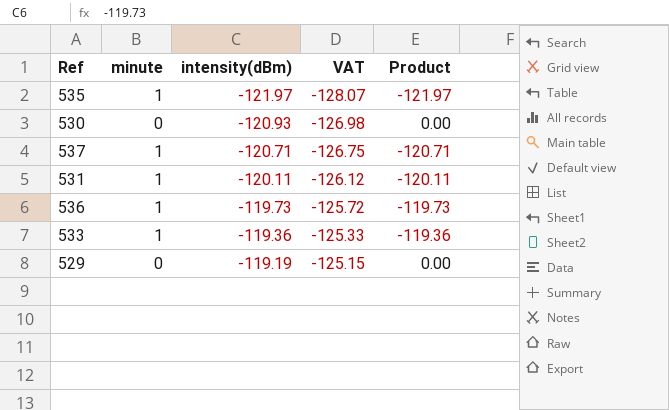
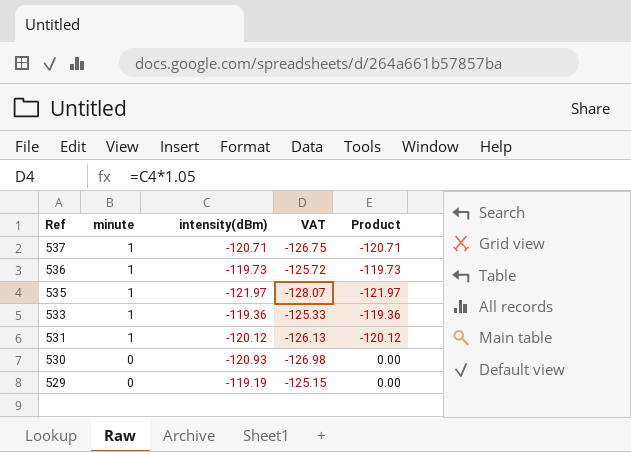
row order: intensity(dBm) ascending -> Ref descending
531 | intensity(dBm): -120.11 -> -120.12
531 | VAT: -126.12 -> -126.13
531 | Product: -120.11 -> -120.12

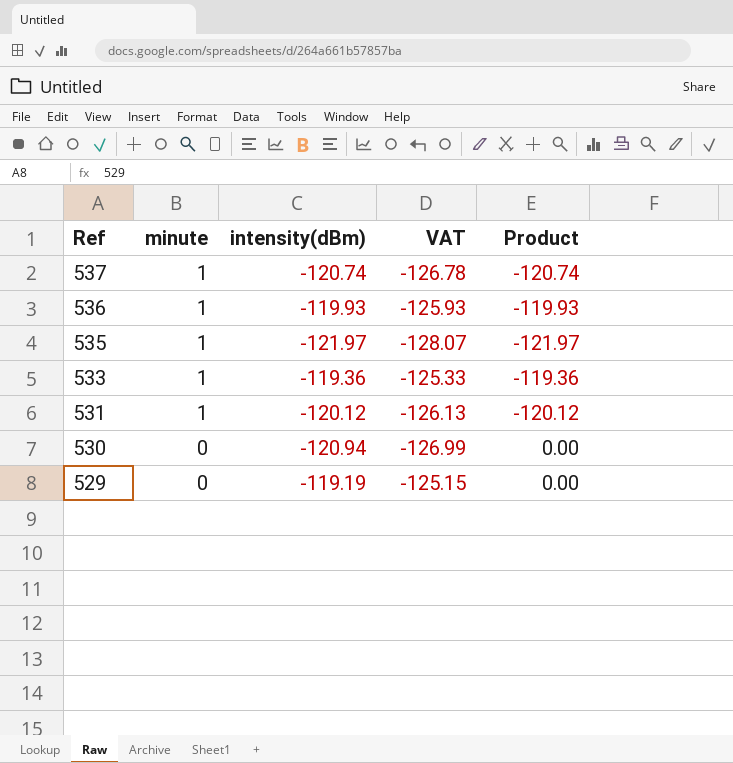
537 | intensity(dBm): -120.71 -> -120.74
537 | VAT: -126.75 -> -126.78
537 | Product: -120.71 -> -120.74
536 | intensity(dBm): -119.73 -> -119.93
536 | VAT: -125.72 -> -125.93
536 | Product: -119.73 -> -119.93
530 | intensity(dBm): -120.93 -> -120.94
530 | VAT: -126.98 -> -126.99

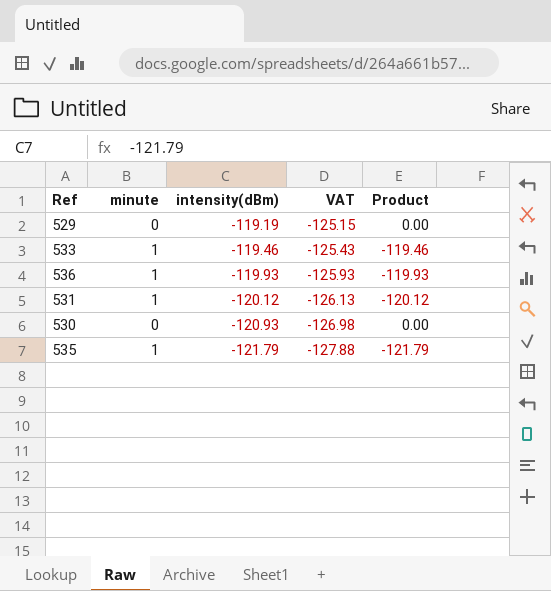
row order: Ref descending -> intensity(dBm) descending
row 537: 1 | -120.74 | -126.78 | -120.74 -> none
533 | intensity(dBm): -119.36 -> -119.46
533 | VAT: -125.33 -> -125.43
533 | Product: -119.36 -> -119.46
530 | intensity(dBm): -120.94 -> -120.93
530 | VAT: -126.99 -> -126.98
535 | intensity(dBm): -121.97 -> -121.79
535 | VAT: -128.07 -> -127.88
535 | Product: -121.97 -> -121.79

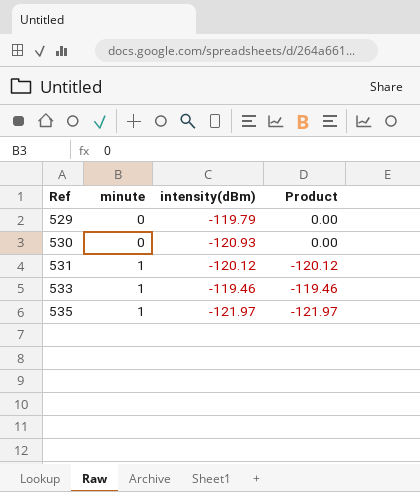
row order: intensity(dBm) descending -> Ref ascending
column VAT | formula: [intensity(dBm)] * 1.05 -> none
row 536: 1 | -119.93 | -125.93 | -119.93 -> none
529 | intensity(dBm): -119.19 -> -119.79
535 | intensity(dBm): -121.79 -> -121.97
535 | Product: -121.79 -> -121.97

